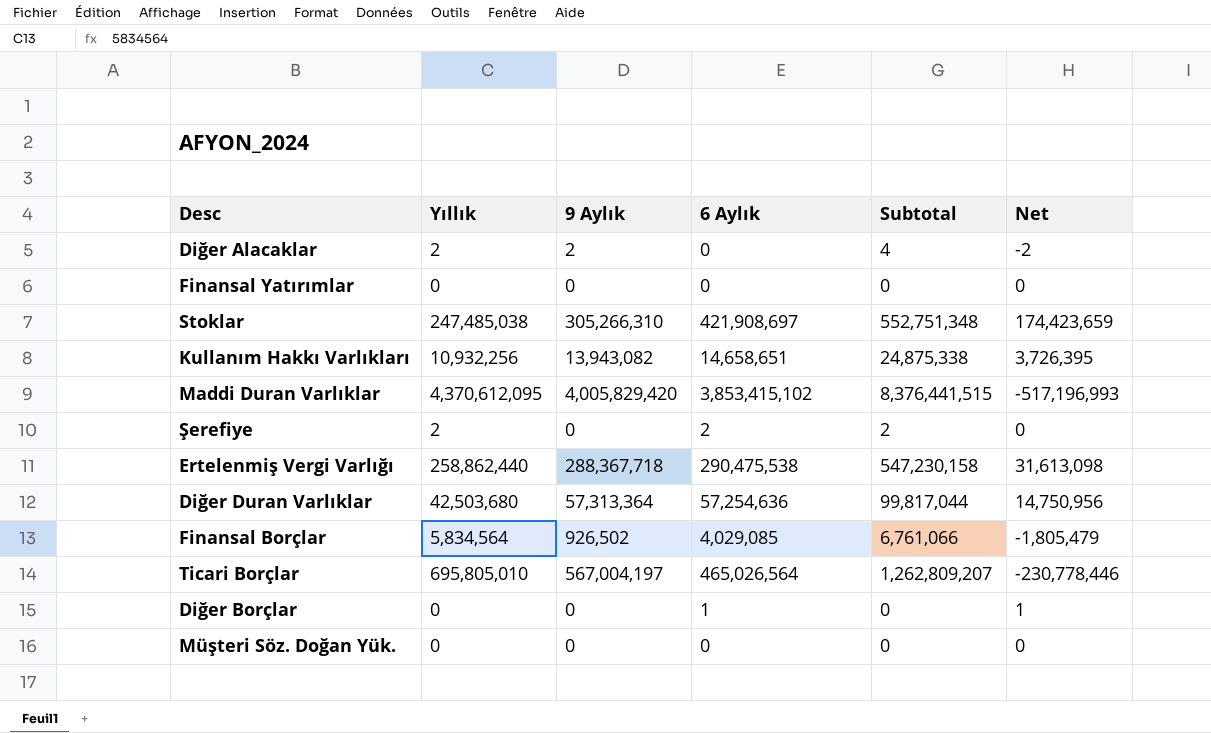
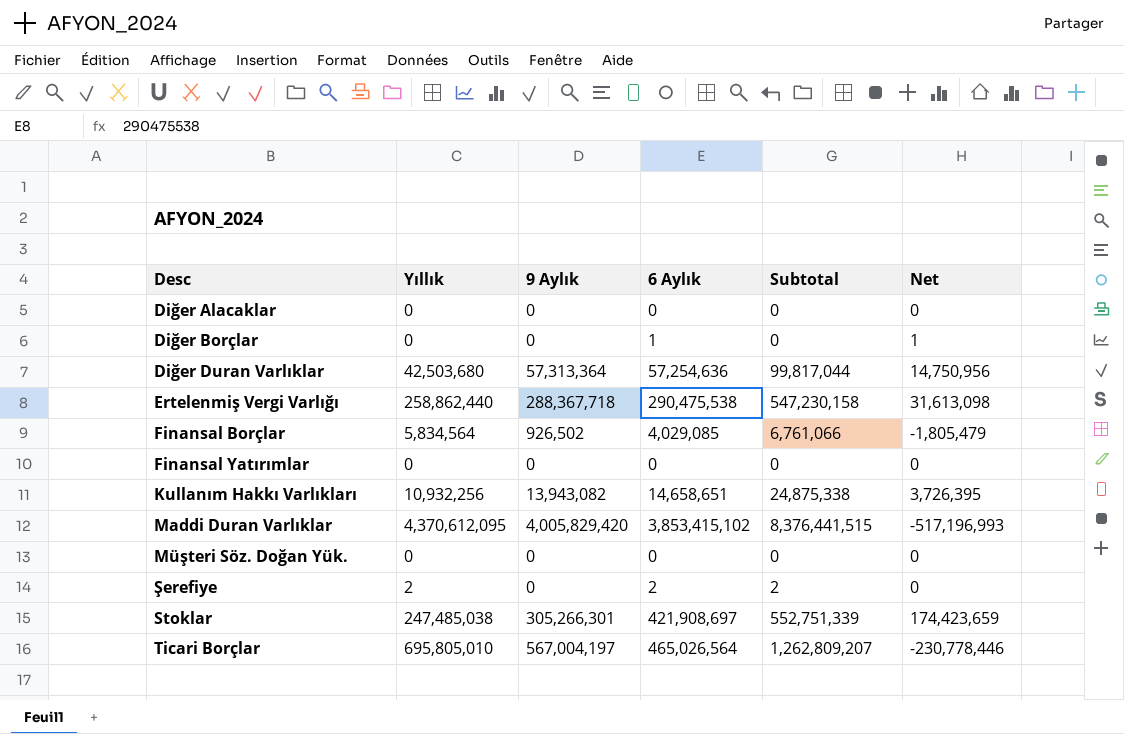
row order: none -> Desc ascending
Diğer Alacaklar | Yıllık: 2 -> 0
Diğer Alacaklar | 9 Aylık: 2 -> 0
Diğer Alacaklar | Subtotal: 4 -> 0
Diğer Alacaklar | Net: -2 -> 0
Stoklar | 9 Aylık: 305,266,310 -> 305,266,301
Stoklar | Subtotal: 552,751,348 -> 552,751,339

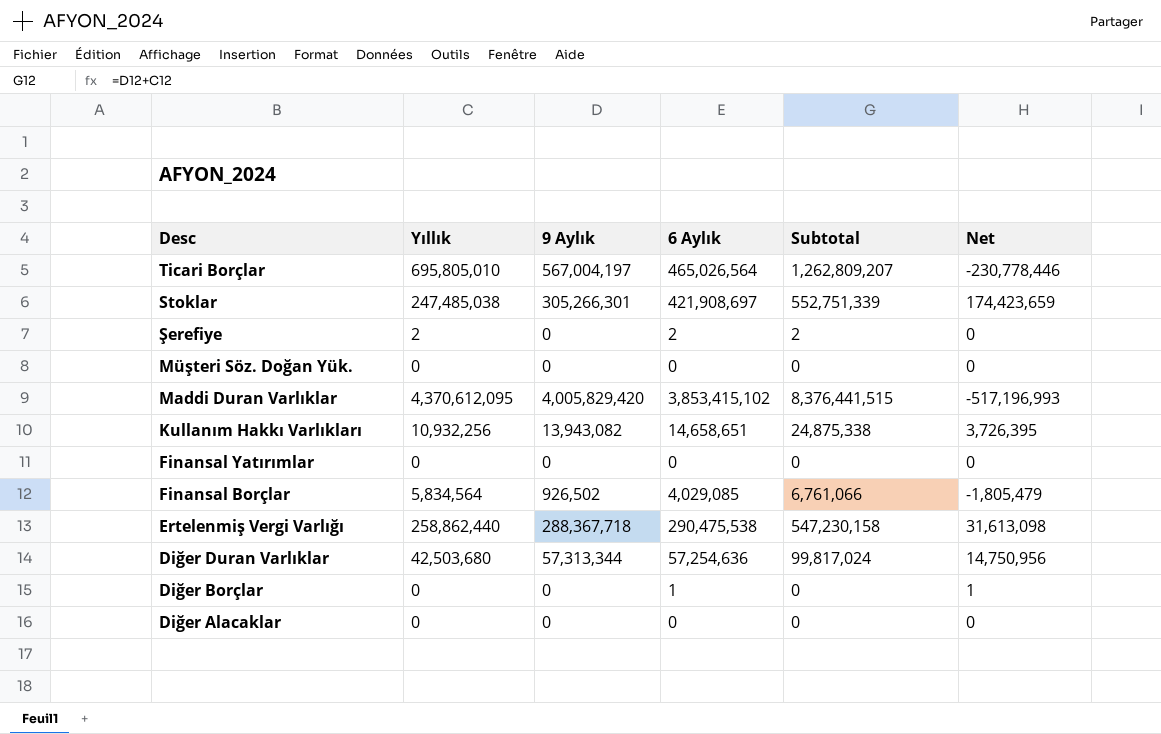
row order: Desc ascending -> Desc descending
Diğer Duran Varlıklar | 9 Aylık: 57,313,364 -> 57,313,344
Diğer Duran Varlıklar | Subtotal: 99,817,044 -> 99,817,024

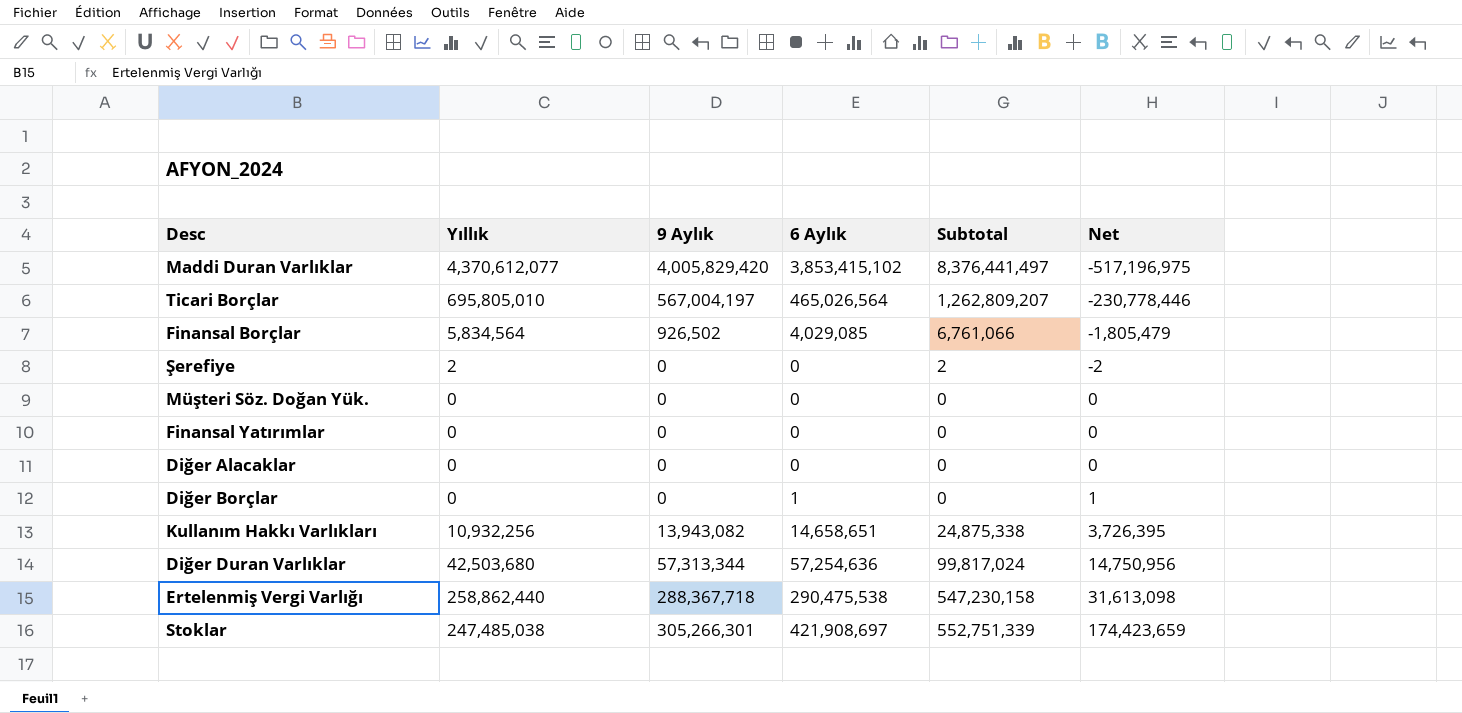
row order: Desc descending -> Net ascending
Maddi Duran Varlıklar | Yıllık: 4,370,612,095 -> 4,370,612,077
Maddi Duran Varlıklar | Subtotal: 8,376,441,515 -> 8,376,441,497
Maddi Duran Varlıklar | Net: -517,196,993 -> -517,196,975
Şerefiye | 6 Aylık: 2 -> 0
Şerefiye | Net: 0 -> -2

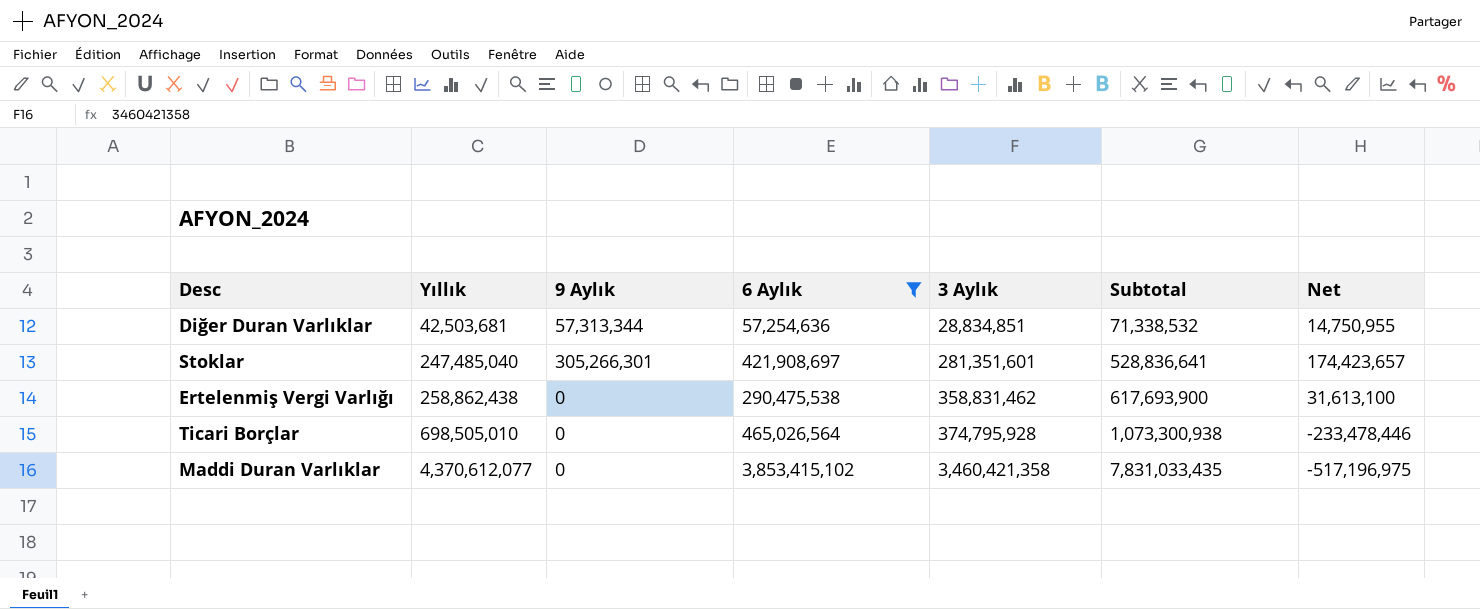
filter: none -> 6 Aylık >= 57,254,636
row order: Net ascending -> Yıllık ascending
column 3 Aylık | position: none -> 5
column Subtotal | formula: [Yıllık] + [9 Aylık] -> [Yıllık] + [3 Aylık]
Diğer Duran Varlıklar | Yıllık: 42,503,680 -> 42,503,681
Diğer Duran Varlıklar | Net: 14,750,956 -> 14,750,955
Stoklar | Yıllık: 247,485,038 -> 247,485,040
Stoklar | Net: 174,423,659 -> 174,423,657
Ertelenmiş Vergi Varlığı | Yıllık: 258,862,440 -> 258,862,438
Ertelenmiş Vergi Varlığı | 9 Aylık: 288,367,718 -> 0
Ertelenmiş Vergi Varlığı | Net: 31,613,098 -> 31,613,100
Ticari Borçlar | Yıllık: 695,805,010 -> 698,505,010
Ticari Borçlar | 9 Aylık: 567,004,197 -> 0
Ticari Borçlar | Net: -230,778,446 -> -233,478,446
Maddi Duran Varlıklar | 9 Aylık: 4,005,829,420 -> 0

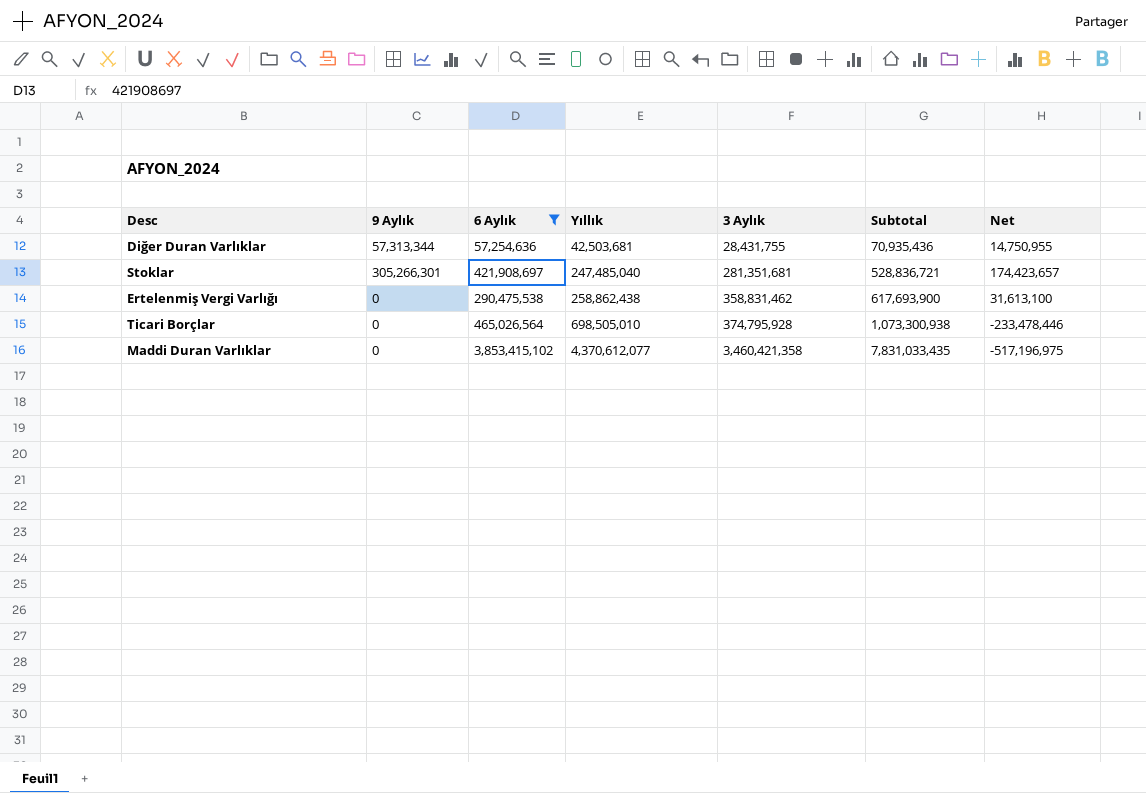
column Yıllık | position: 2 -> 4
Diğer Duran Varlıklar | 3 Aylık: 28,834,851 -> 28,431,755
Diğer Duran Varlıklar | Subtotal: 71,338,532 -> 70,935,436
Stoklar | 3 Aylık: 281,351,601 -> 281,351,681
Stoklar | Subtotal: 528,836,641 -> 528,836,721

